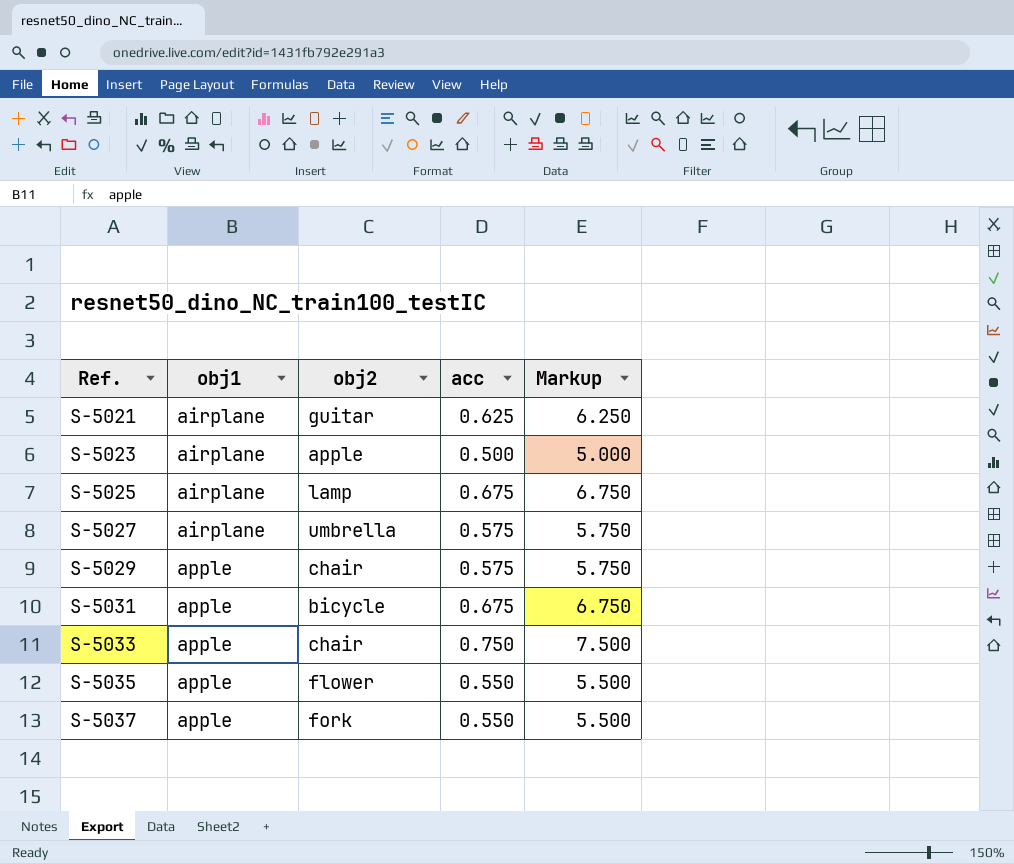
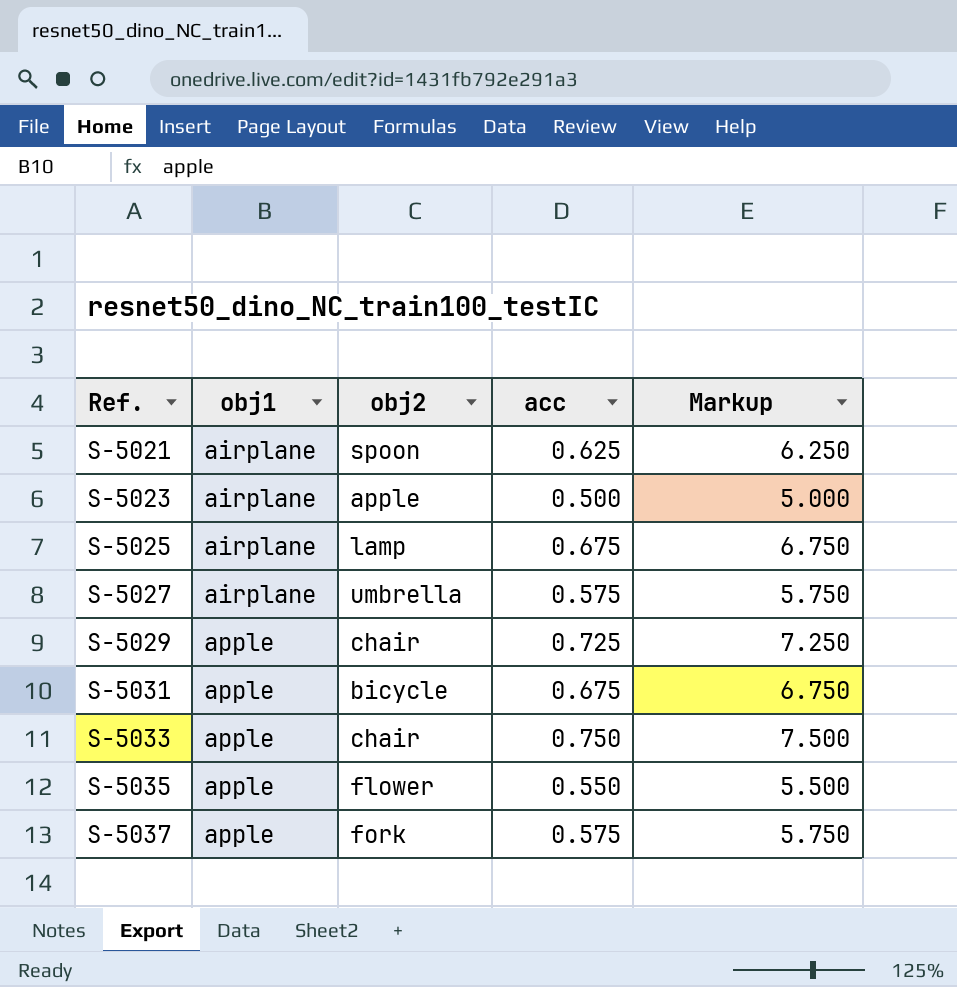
S-5021 | obj2: guitar -> spoon
S-5029 | acc: 0.575 -> 0.725
S-5029 | Markup: 5.750 -> 7.250
S-5037 | acc: 0.550 -> 0.575
S-5037 | Markup: 5.500 -> 5.750

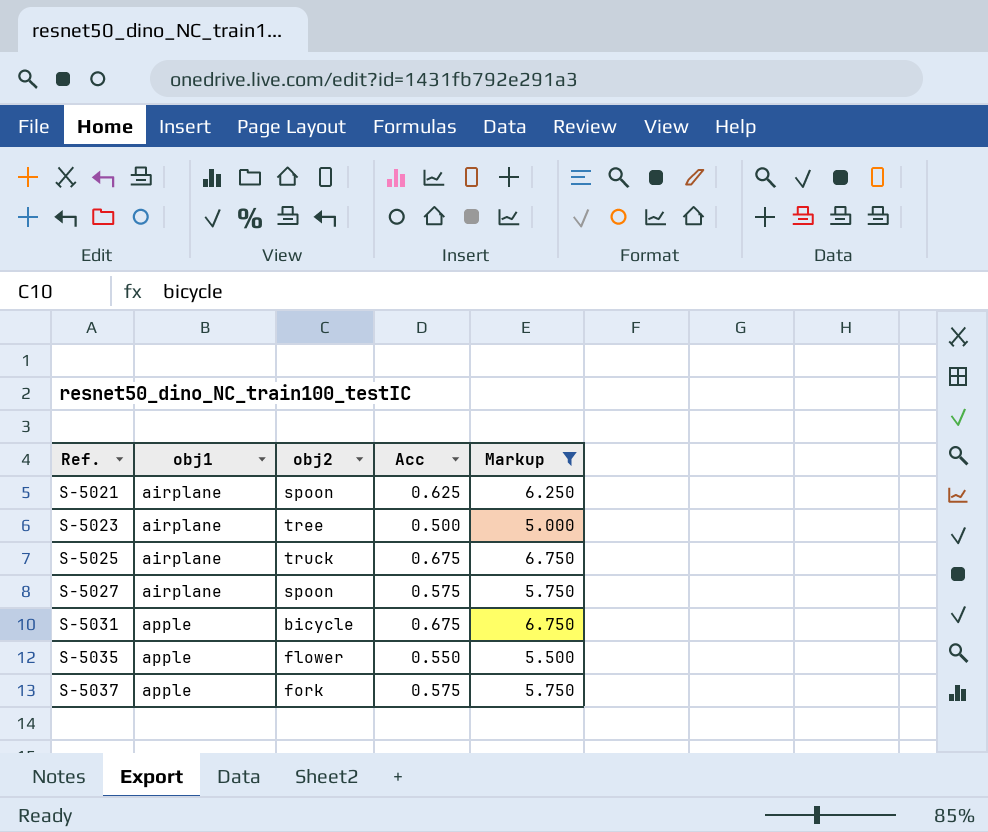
filter: none -> Markup <= 6.750
column name: acc -> Acc
S-5023 | obj2: apple -> tree
S-5025 | obj2: lamp -> truck
S-5027 | obj2: umbrella -> spoon

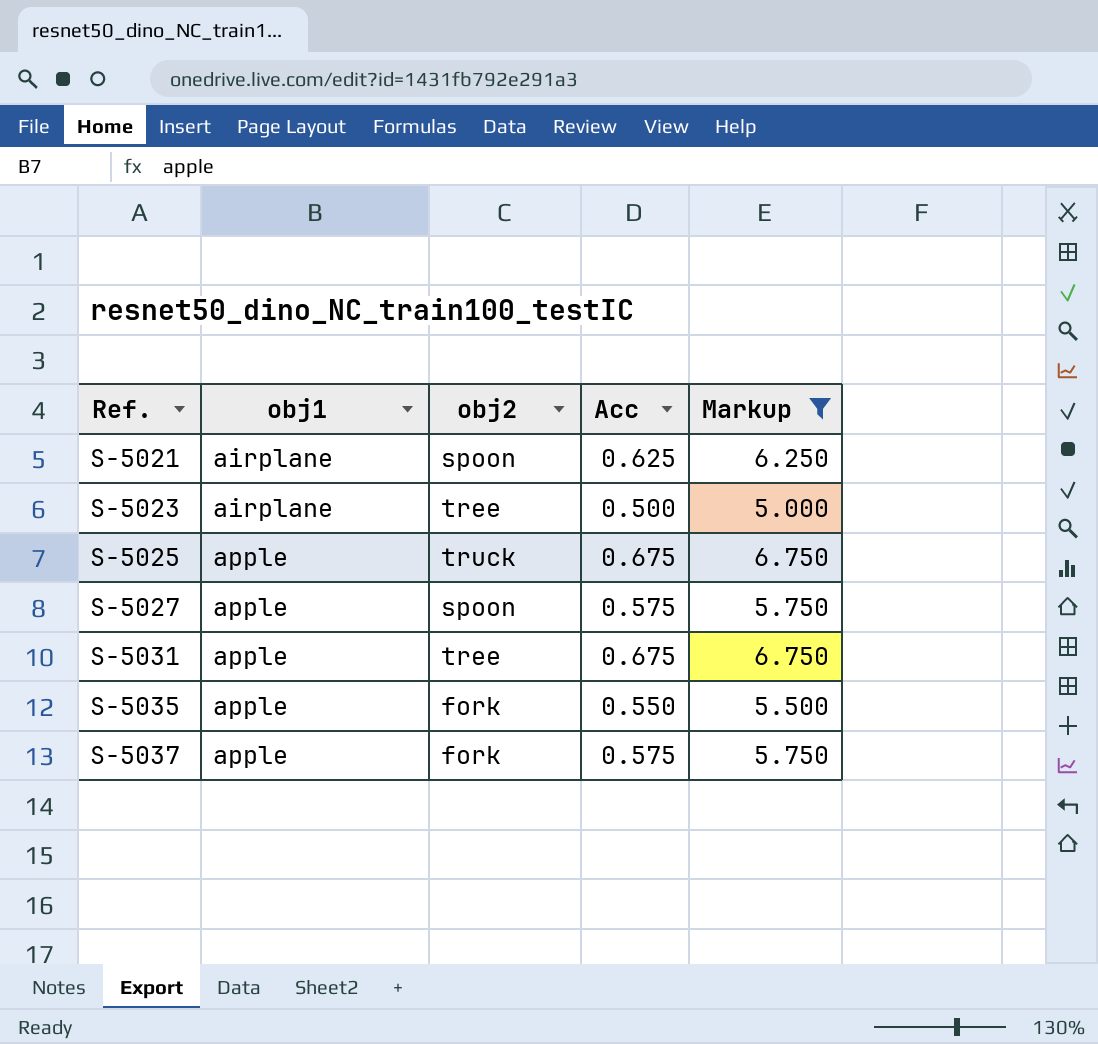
S-5025 | obj1: airplane -> apple
S-5027 | obj1: airplane -> apple
S-5031 | obj2: bicycle -> tree
S-5035 | obj2: flower -> fork

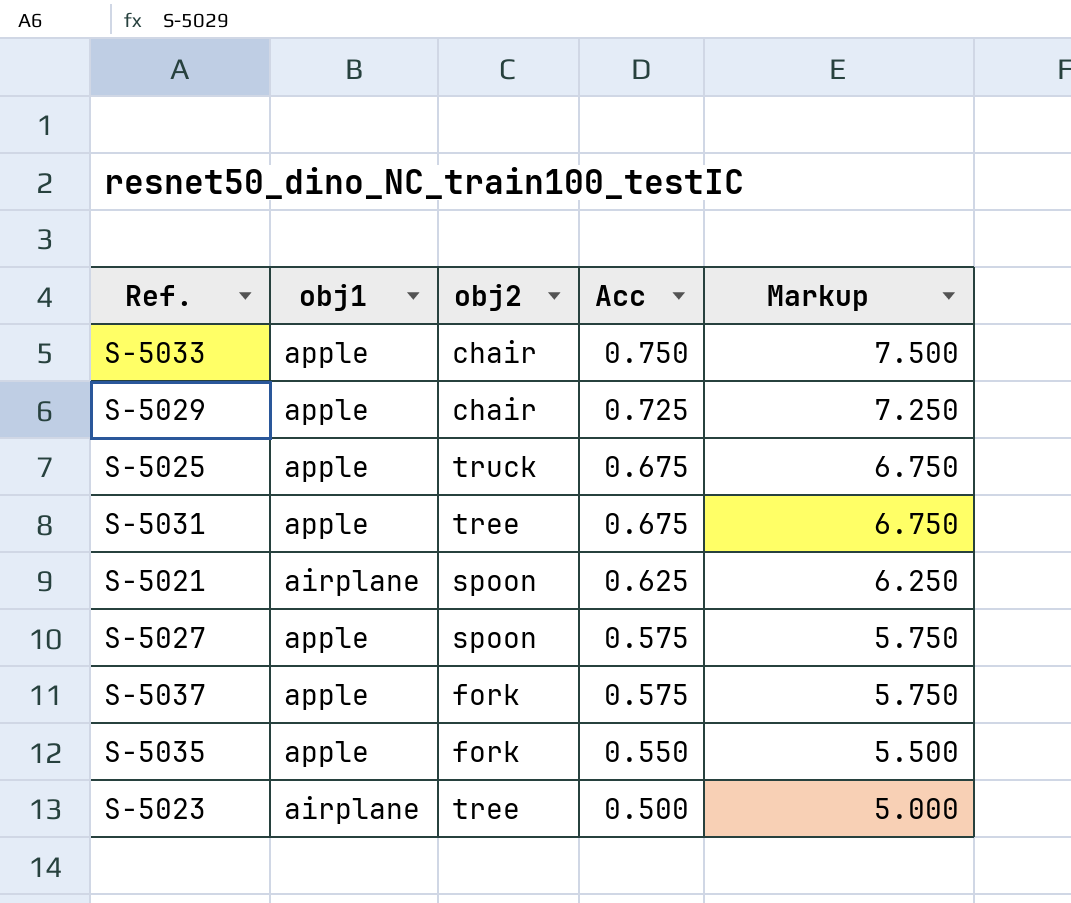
filter: Markup <= 6.750 -> none
row order: Ref. ascending -> Acc descending

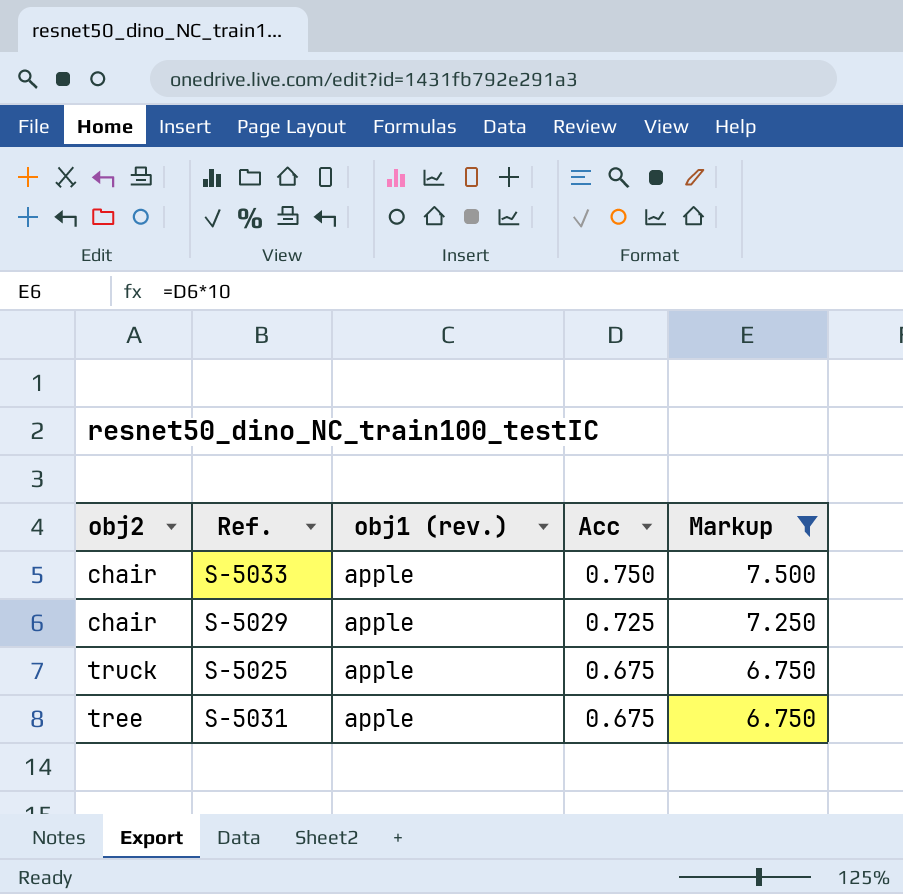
filter: none -> Markup >= 6.750
column obj2 | position: 3 -> 1
column name: obj1 -> obj1 (rev.)

